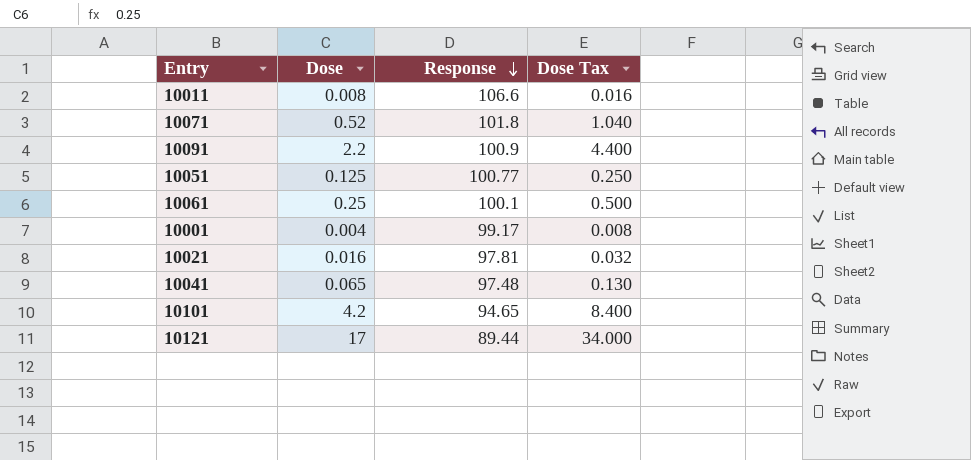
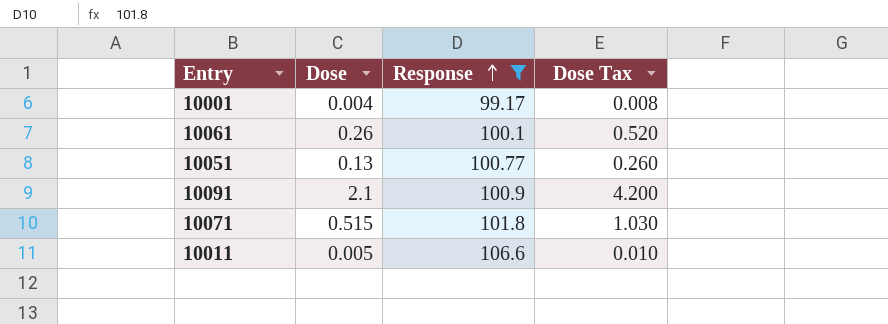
filter: none -> Response >= 99.17
row order: Response descending -> Response ascending
10061 | Dose: 0.25 -> 0.26
10061 | Dose Tax: 0.500 -> 0.520
10051 | Dose: 0.125 -> 0.13
10051 | Dose Tax: 0.250 -> 0.260
10091 | Dose: 2.2 -> 2.1
10091 | Dose Tax: 4.400 -> 4.200
10071 | Dose: 0.52 -> 0.515
10071 | Dose Tax: 1.040 -> 1.030
10011 | Dose: 0.008 -> 0.005
10011 | Dose Tax: 0.016 -> 0.010

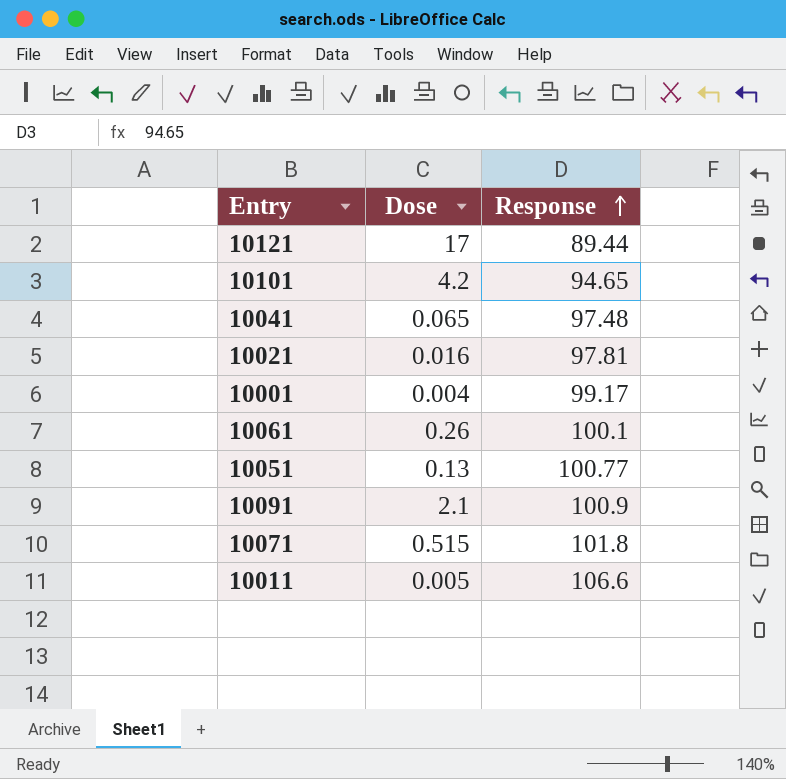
filter: Response >= 99.17 -> none
column Dose Tax | formula: [Dose] * 2 -> none

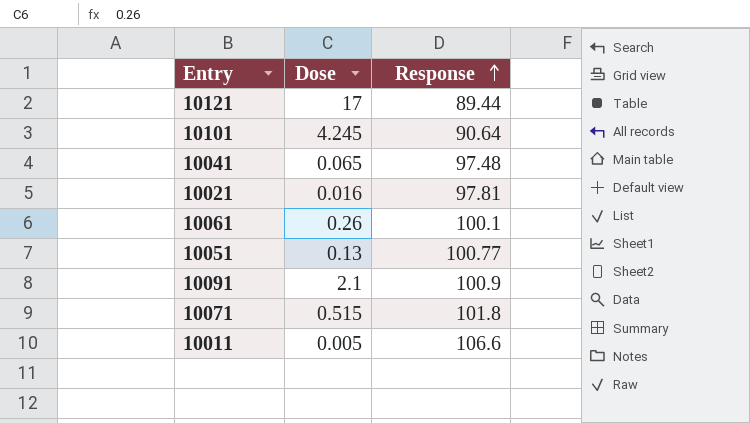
row 10001: 0.004 | 99.17 -> none
10101 | Dose: 4.2 -> 4.245
10101 | Response: 94.65 -> 90.64

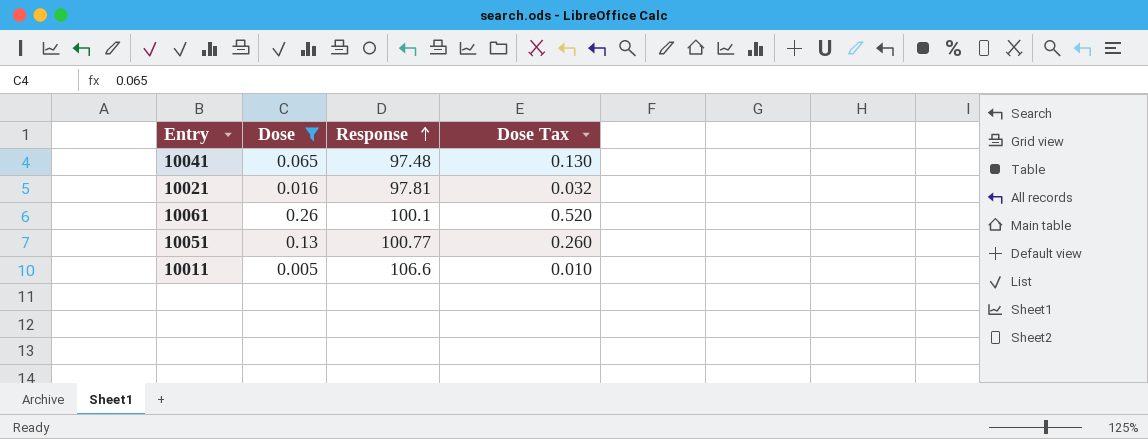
filter: none -> Dose <= 0.26
column Dose Tax | formula: none -> [Dose] * 2

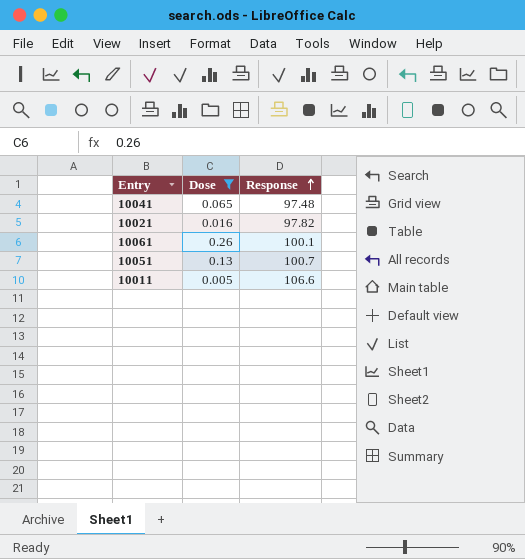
column Dose Tax | formula: [Dose] * 2 -> none
10021 | Response: 97.81 -> 97.82
10051 | Response: 100.77 -> 100.7

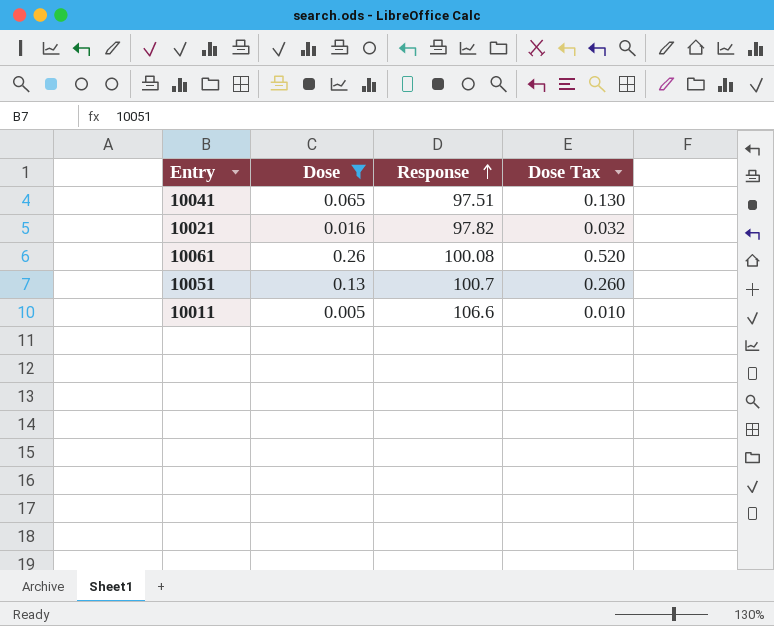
column Dose Tax | formula: none -> [Dose] * 2
10041 | Response: 97.48 -> 97.51
10061 | Response: 100.1 -> 100.08

